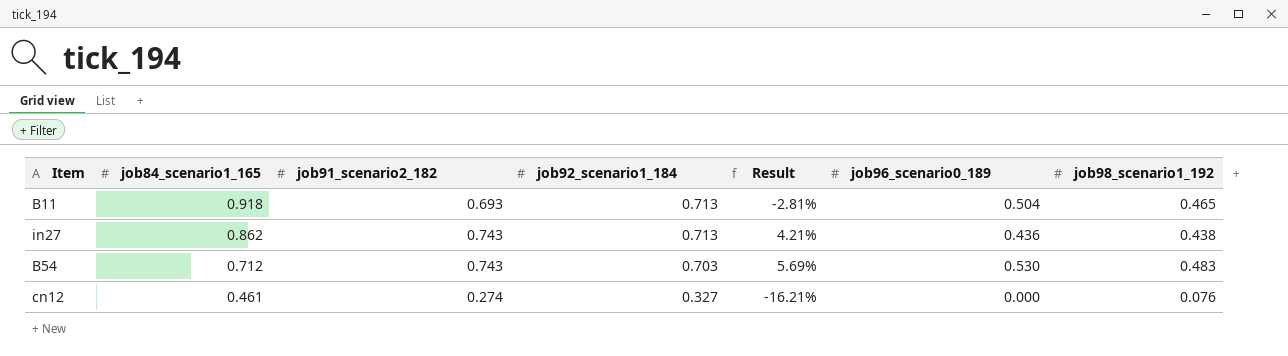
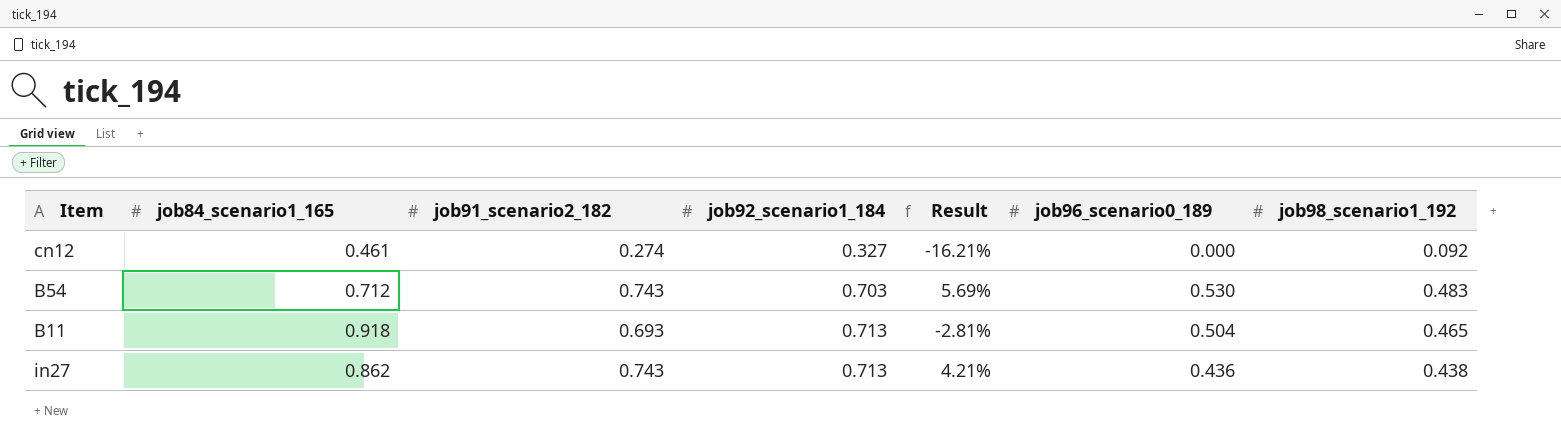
row order: job84_scenario1_165 descending -> job92_scenario1_184 ascending
cn12 | job98_scenario1_192: 0.076 -> 0.092

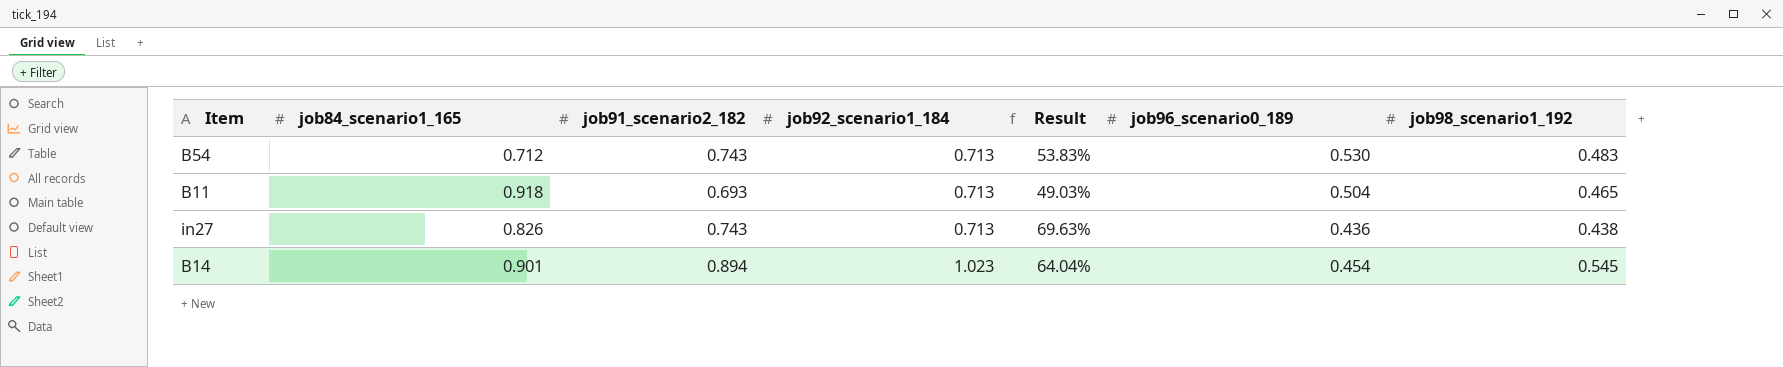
column Result | formula: ([job91_scenario2_182] - [job92_scenario1_184]) / [job92_scenario1_184] -> ([job91_scenario2_182] - [job98_scenario1_192]) / [job98_scenario1_192]
row cn12: 0.461 | 0.274 | 0.327 | -16.21% | 0.000 | 0.092 -> none
B54 | job92_scenario1_184: 0.703 -> 0.713
in27 | job84_scenario1_165: 0.862 -> 0.826
row B14: none -> 0.901 | 0.894 | 1.023 | 64.04% | 0.454 | 0.545

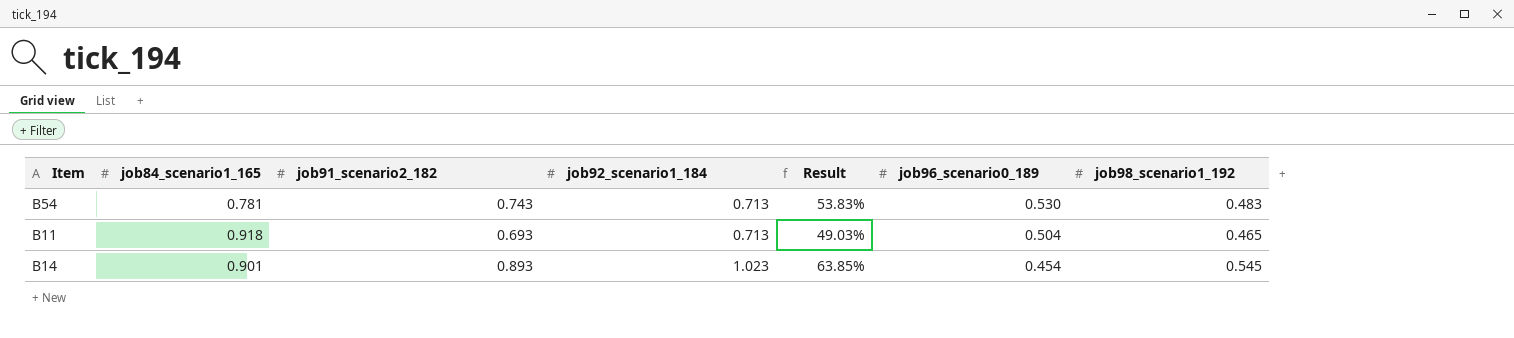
row in27: 0.826 | 0.743 | 0.713 | 69.63% | 0.436 | 0.438 -> none
B54 | job84_scenario1_165: 0.712 -> 0.781
B14 | job91_scenario2_182: 0.894 -> 0.893
B14 | Result: 64.04% -> 63.85%

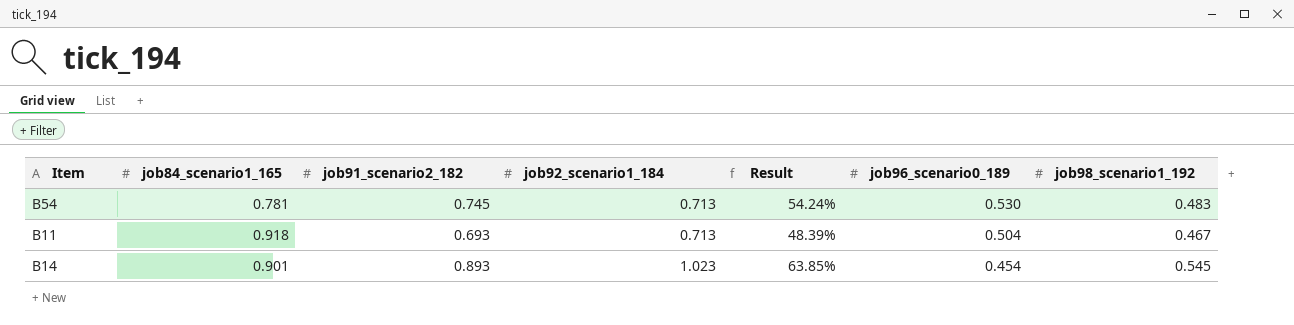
B54 | job91_scenario2_182: 0.743 -> 0.745
B54 | Result: 53.83% -> 54.24%
B11 | Result: 49.03% -> 48.39%
B11 | job98_scenario1_192: 0.465 -> 0.467

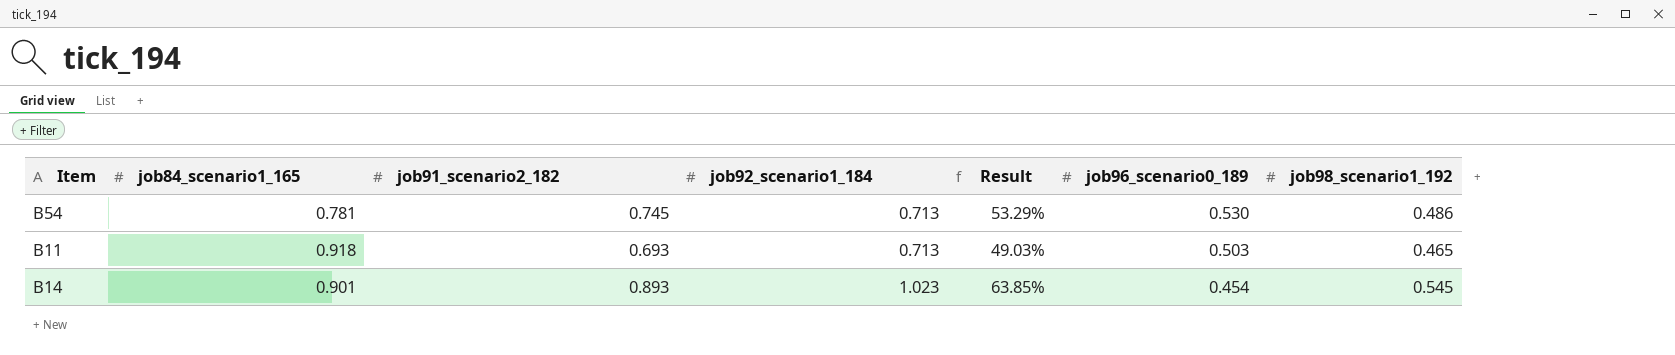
B54 | Result: 54.24% -> 53.29%
B54 | job98_scenario1_192: 0.483 -> 0.486
B11 | Result: 48.39% -> 49.03%
B11 | job96_scenario0_189: 0.504 -> 0.503
B11 | job98_scenario1_192: 0.467 -> 0.465

